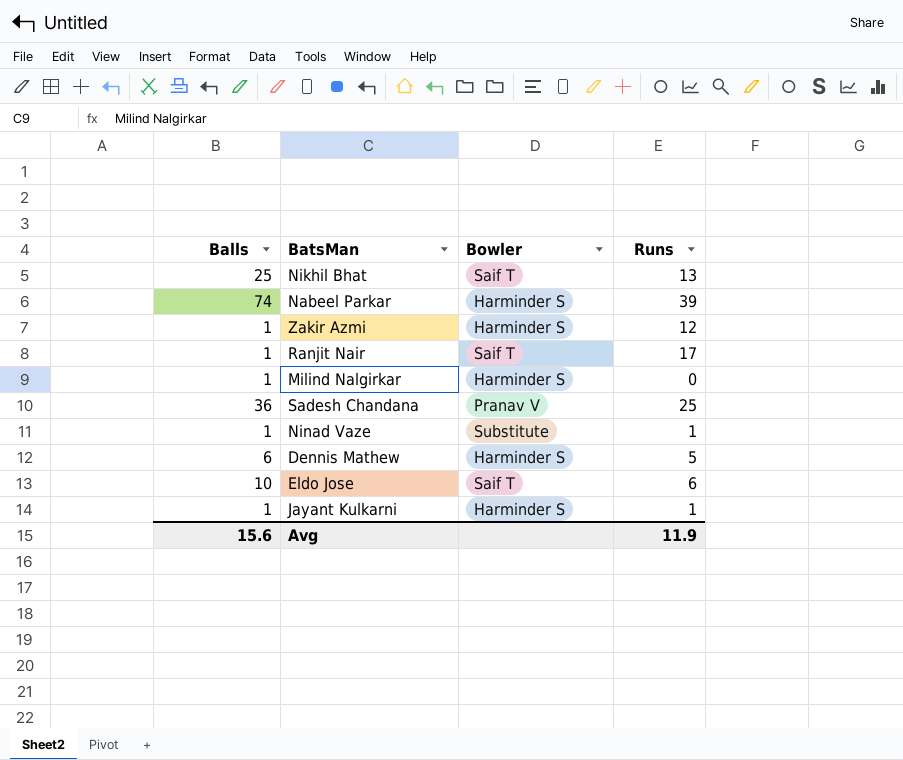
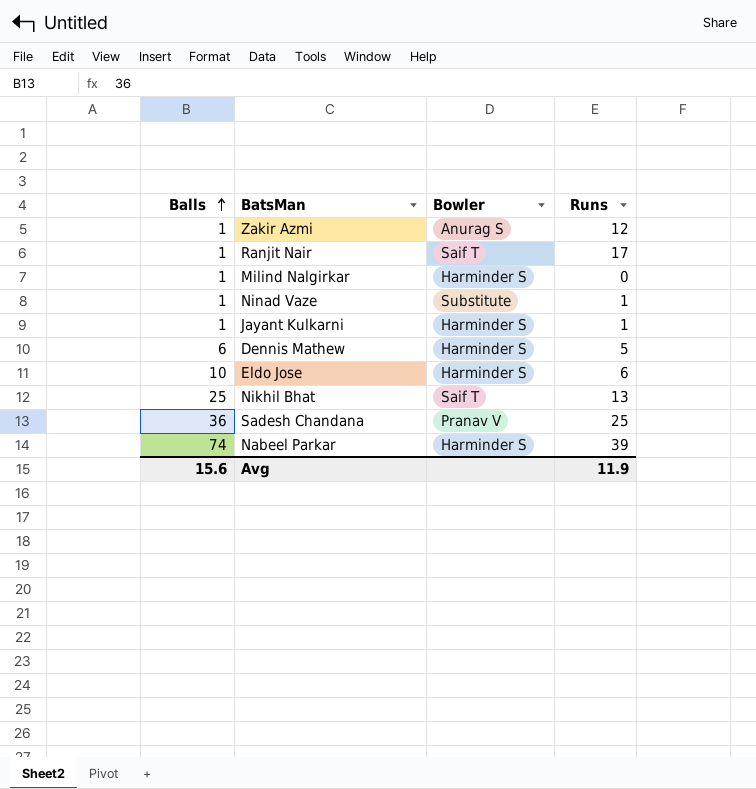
row order: none -> Balls ascending
Zakir Azmi | Bowler: Harminder S -> Anurag S
Eldo Jose | Bowler: Saif T -> Harminder S

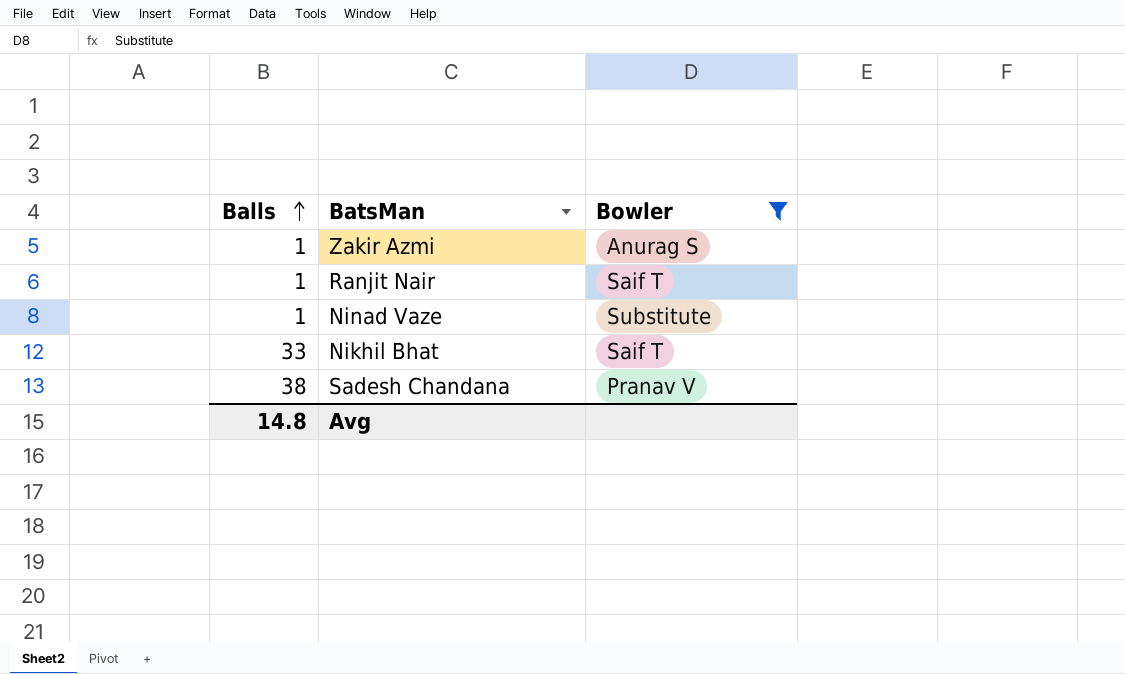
filter: none -> Bowler != Harminder S
column Runs | position: 4 -> none
Nikhil Bhat | Balls: 25 -> 33
Sadesh Chandana | Balls: 36 -> 38
Avg | Balls: 15.6 -> 14.8

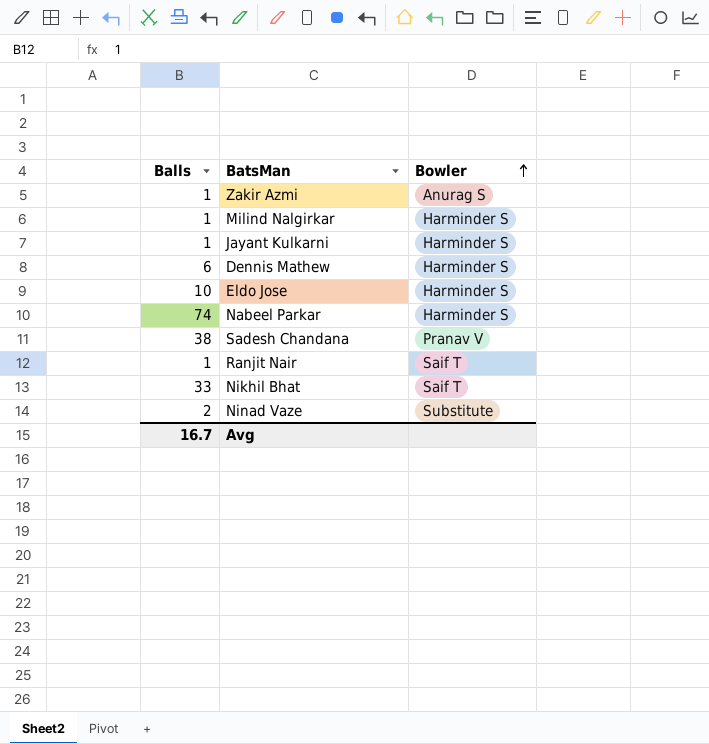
filter: Bowler != Harminder S -> none
row order: Balls ascending -> Bowler ascending
Ninad Vaze | Balls: 1 -> 2
Avg | Balls: 14.8 -> 16.7

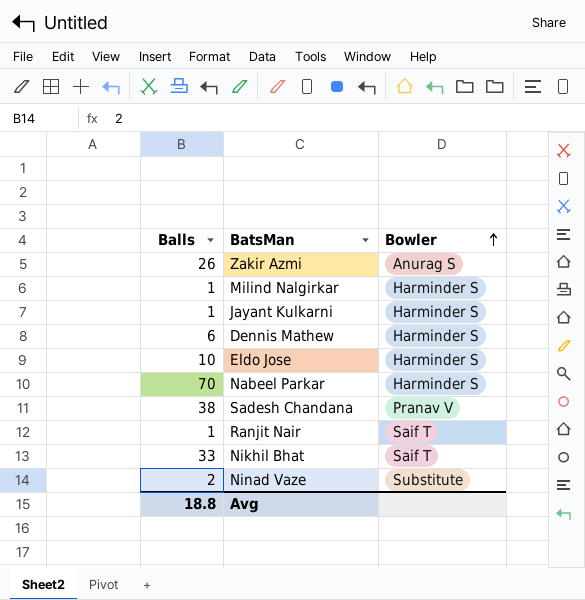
Zakir Azmi | Balls: 1 -> 26
Nabeel Parkar | Balls: 74 -> 70
Avg | Balls: 16.7 -> 18.8

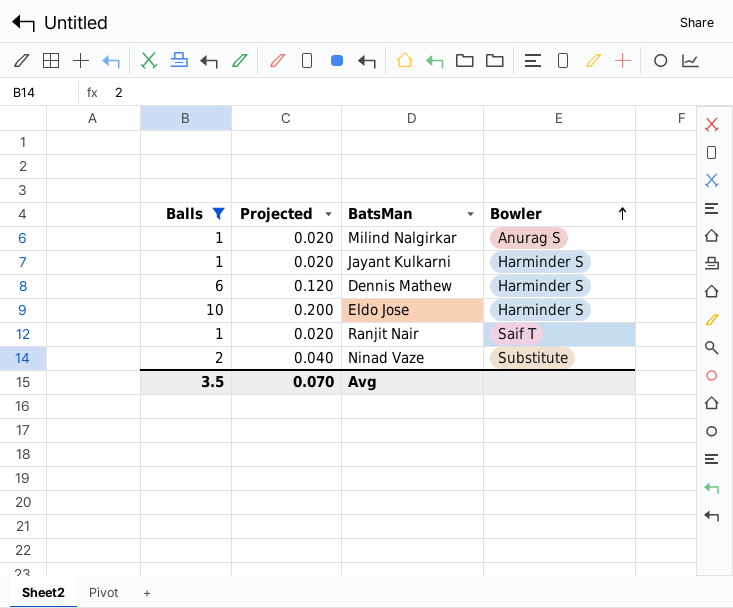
filter: none -> Balls <= 10
column Projected | formula: none -> [Balls] * 0.02
Milind Nalgirkar | Bowler: Harminder S -> Anurag S
Avg | Balls: 18.8 -> 3.5

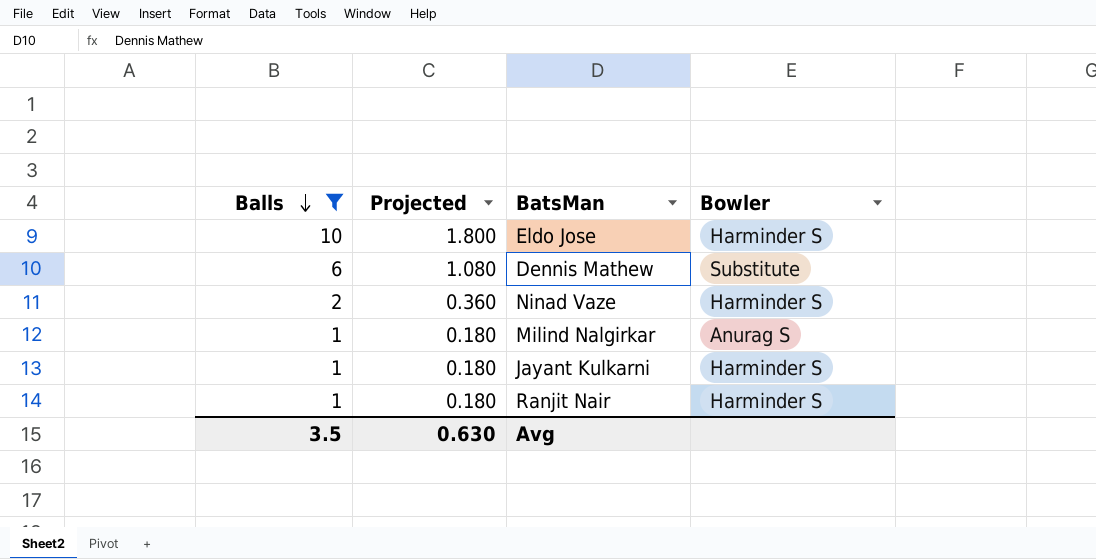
row order: Bowler ascending -> Balls descending
column Projected | formula: [Balls] * 0.02 -> [Balls] * 0.18
Dennis Mathew | Bowler: Harminder S -> Substitute
Ninad Vaze | Bowler: Substitute -> Harminder S
Ranjit Nair | Bowler: Saif T -> Harminder S
Avg | Projected: 0.070 -> 0.630

